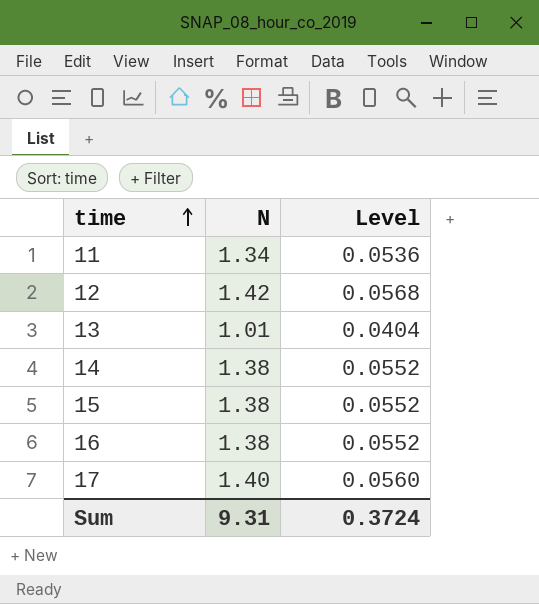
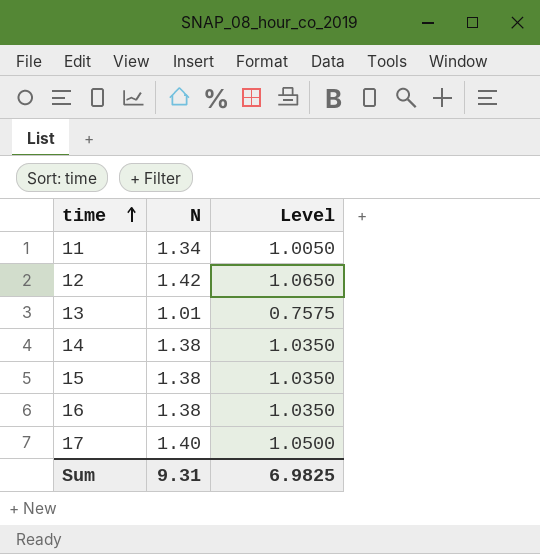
column Level | formula: [N] * 0.04 -> [N] * 0.75
Sum | Level: 0.3724 -> 6.9825

